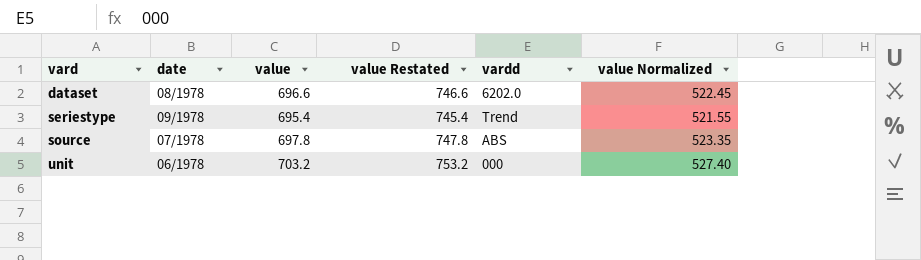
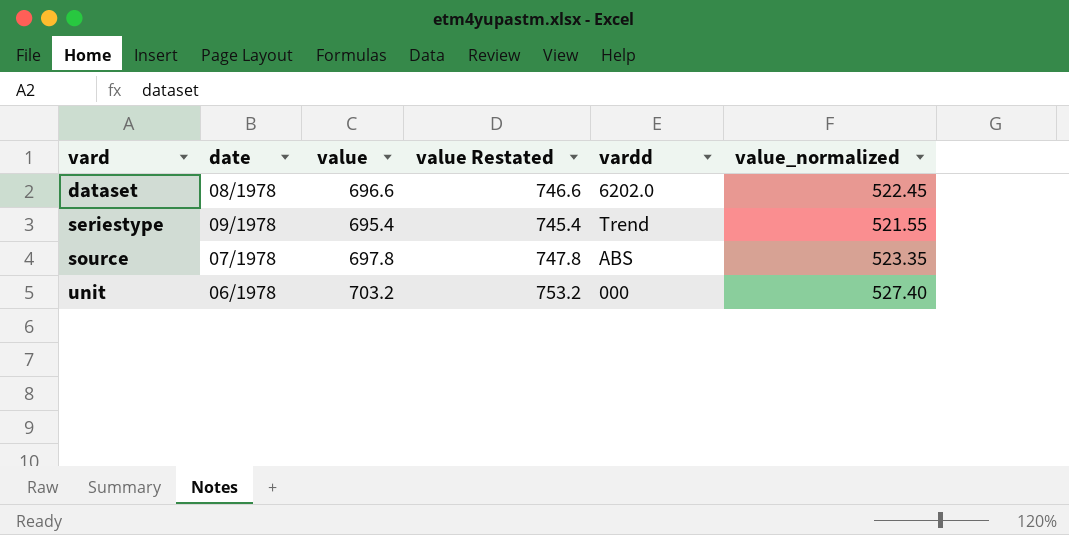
column name: value Normalized -> value_normalized

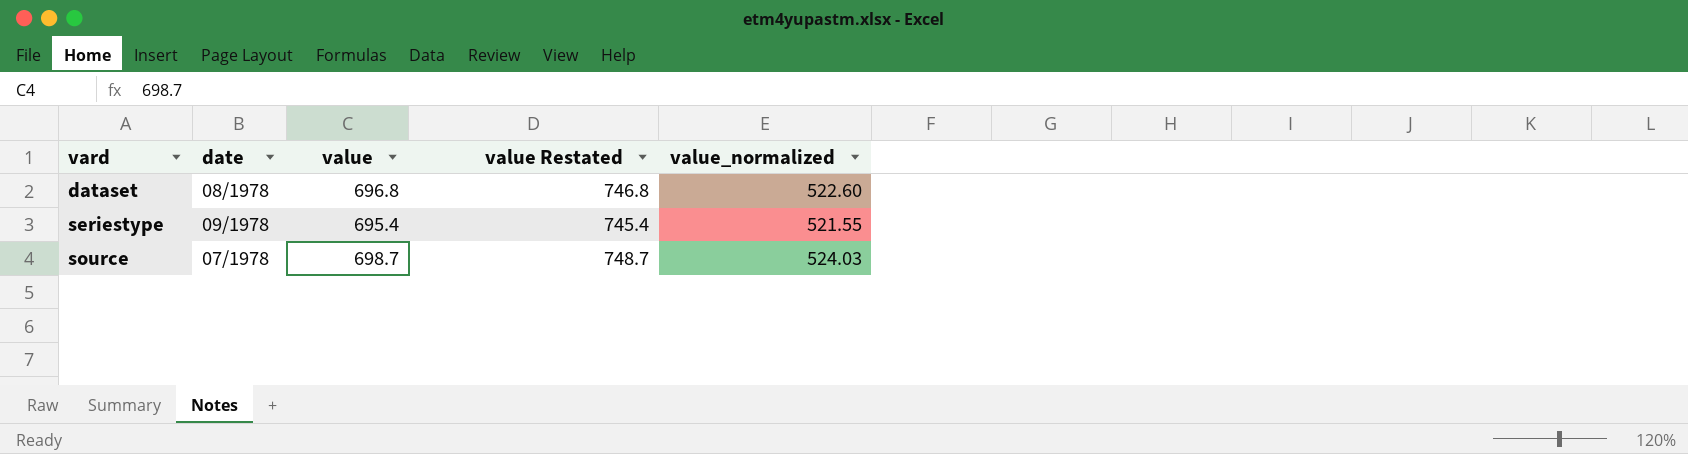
column vardd | position: 5 -> none
row unit: 06/1978 | 703.2 | 753.2 | 000 | 527.40 -> none
dataset | value: 696.6 -> 696.8
dataset | value Restated: 746.6 -> 746.8
dataset | value_normalized: 522.45 -> 522.60
source | value: 697.8 -> 698.7
source | value Restated: 747.8 -> 748.7
source | value_normalized: 523.35 -> 524.03

